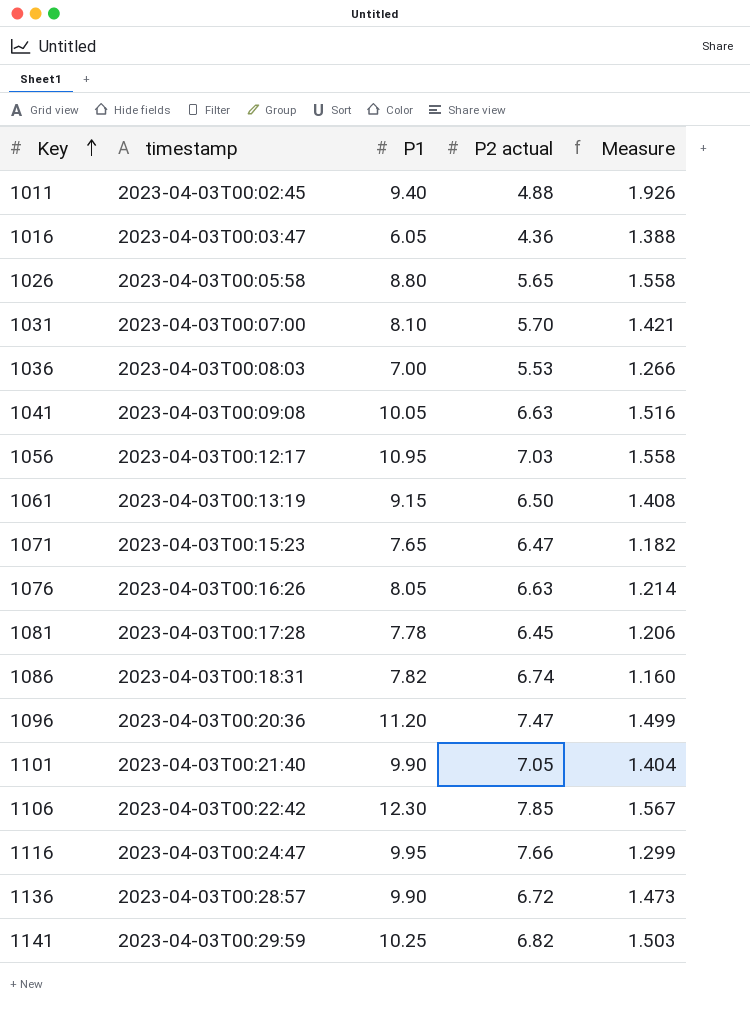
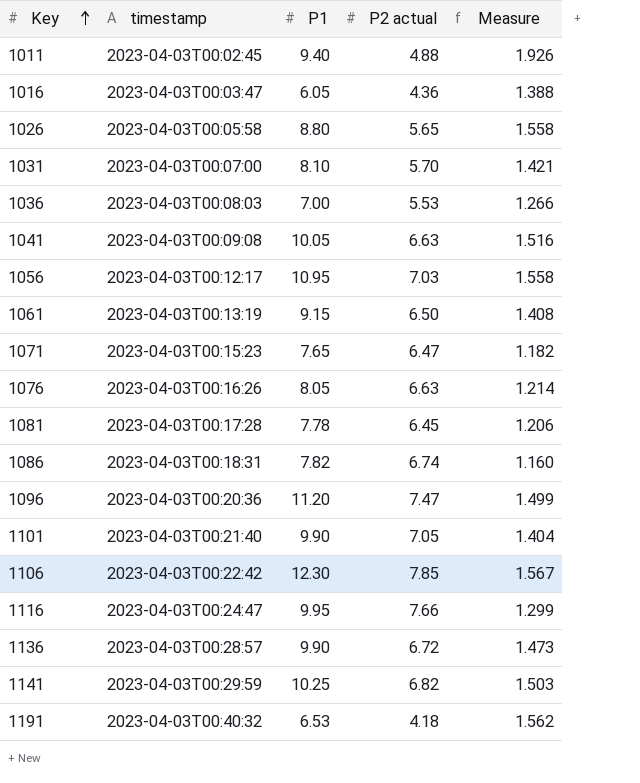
row 1191: none -> 2023-04-03T00:40:32 | 6.53 | 4.18 | 1.562

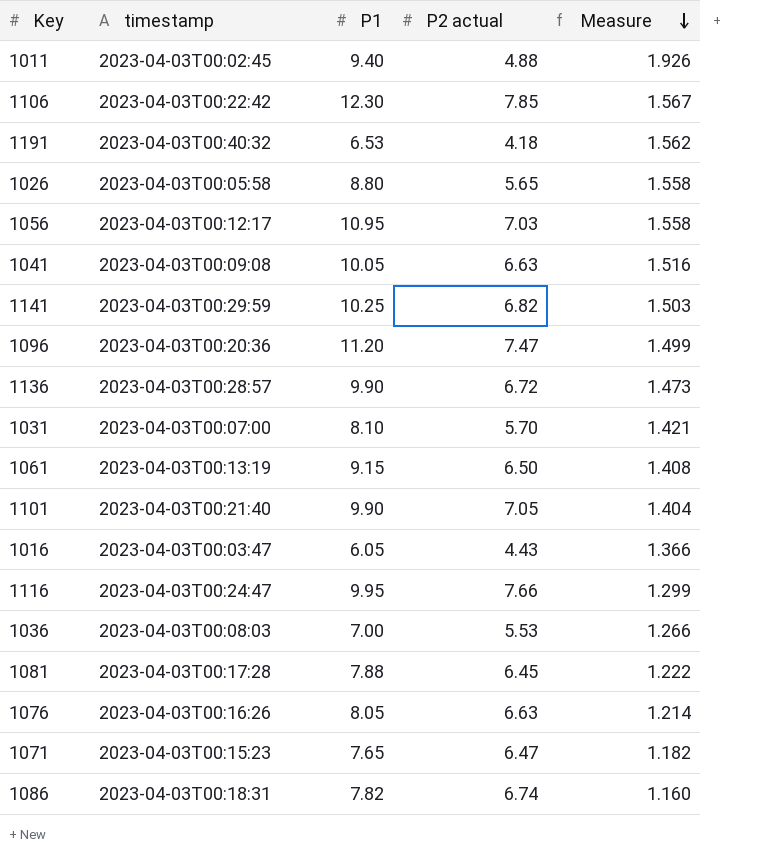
row order: Key ascending -> Measure descending
1016 | P2 actual: 4.36 -> 4.43
1016 | Measure: 1.388 -> 1.366
1081 | P1: 7.78 -> 7.88
1081 | Measure: 1.206 -> 1.222

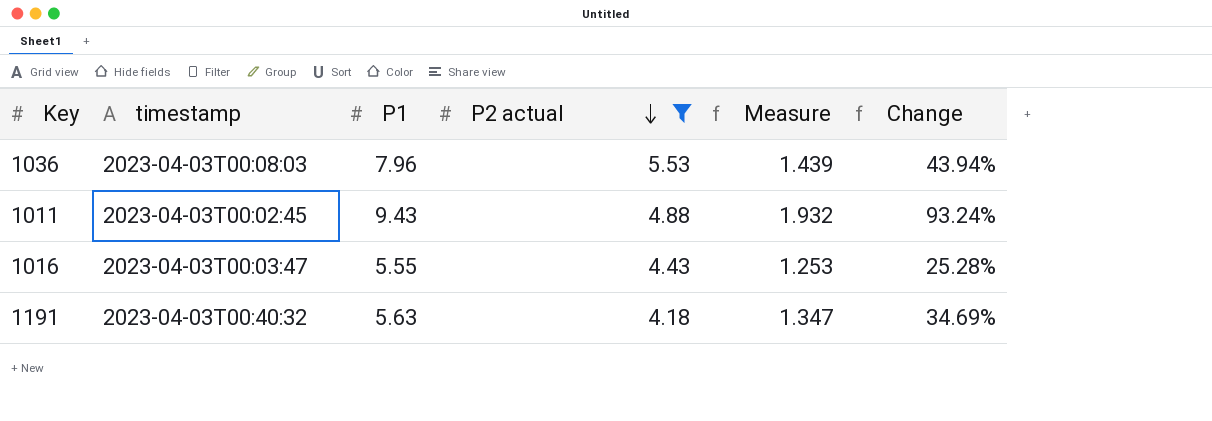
filter: none -> P2 actual <= 5.53
row order: Measure descending -> P2 actual descending
column Change | formula: none -> ([P1] - [P2 actual]) / [P2 actual]
1036 | P1: 7.00 -> 7.96
1036 | Measure: 1.266 -> 1.439
1011 | P1: 9.40 -> 9.43
1011 | Measure: 1.926 -> 1.932
1016 | P1: 6.05 -> 5.55
1016 | Measure: 1.366 -> 1.253
1191 | P1: 6.53 -> 5.63
1191 | Measure: 1.562 -> 1.347

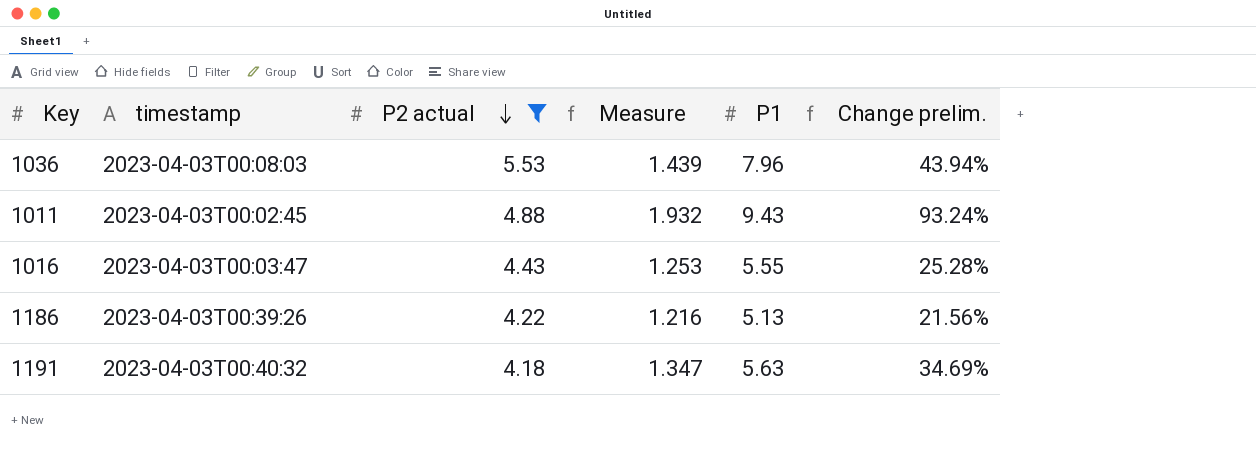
column P1 | position: 3 -> 5
column name: Change -> Change prelim.
row 1186: none -> 2023-04-03T00:39:26 | 4.22 | 1.216 | 5.13 | 21.56%

